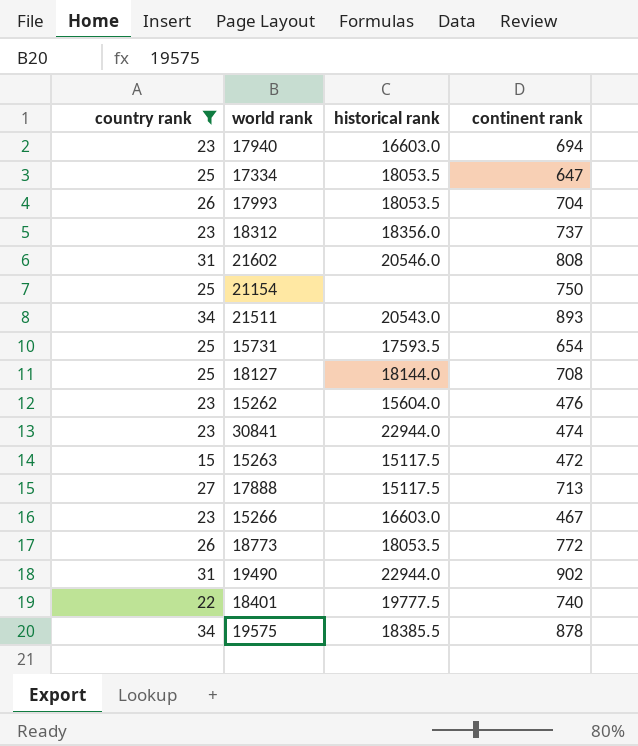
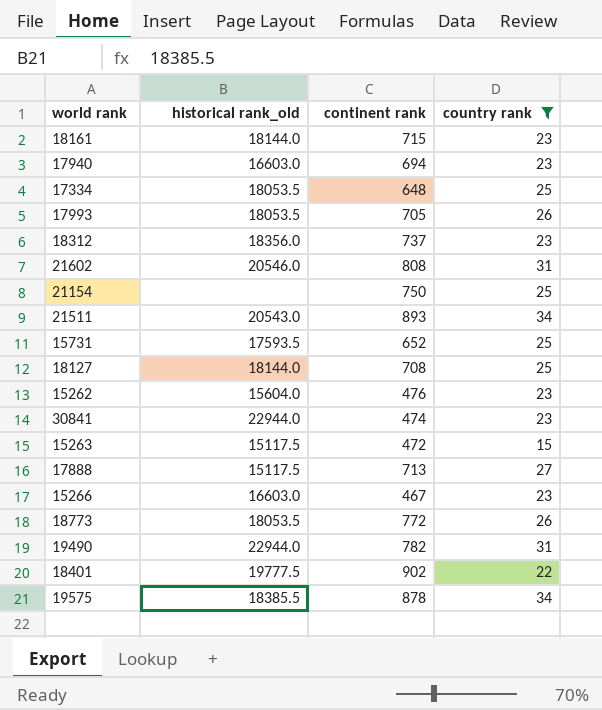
column name: historical rank -> historical rank_old
column country rank | position: 1 -> 4
row 18161: none -> 18144.0 | 715 | 23
17334 | continent rank: 647 -> 648
17993 | continent rank: 704 -> 705
15731 | continent rank: 654 -> 652
19490 | continent rank: 902 -> 782
18401 | continent rank: 740 -> 902

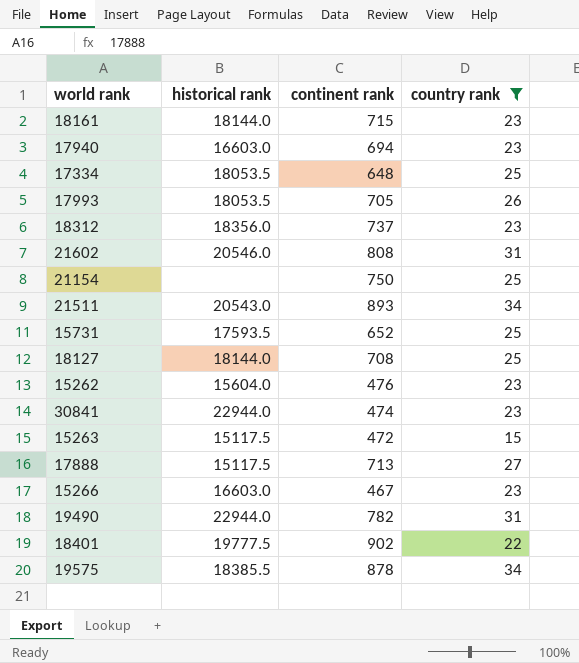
column name: historical rank_old -> historical rank
row 18773: 18053.5 | 772 | 26 -> none

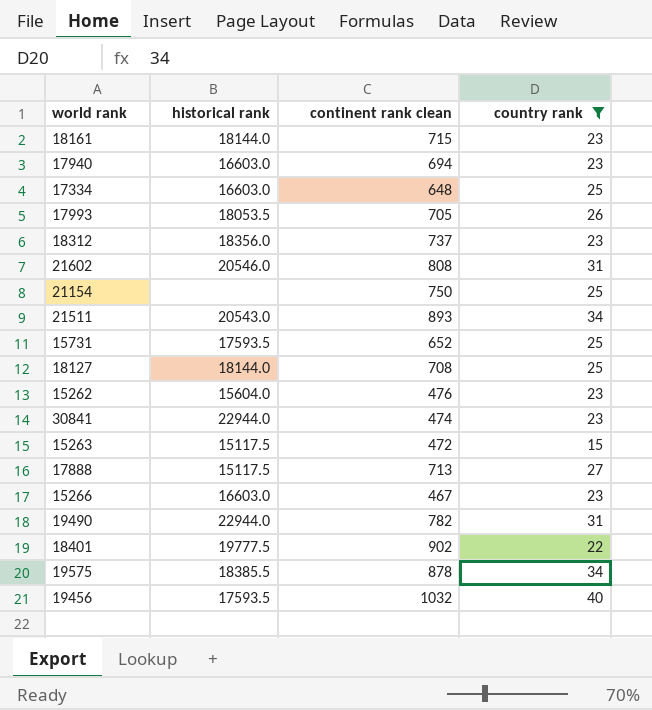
column name: continent rank -> continent rank clean
17334 | historical rank: 18053.5 -> 16603.0
row 19456: none -> 17593.5 | 1032 | 40

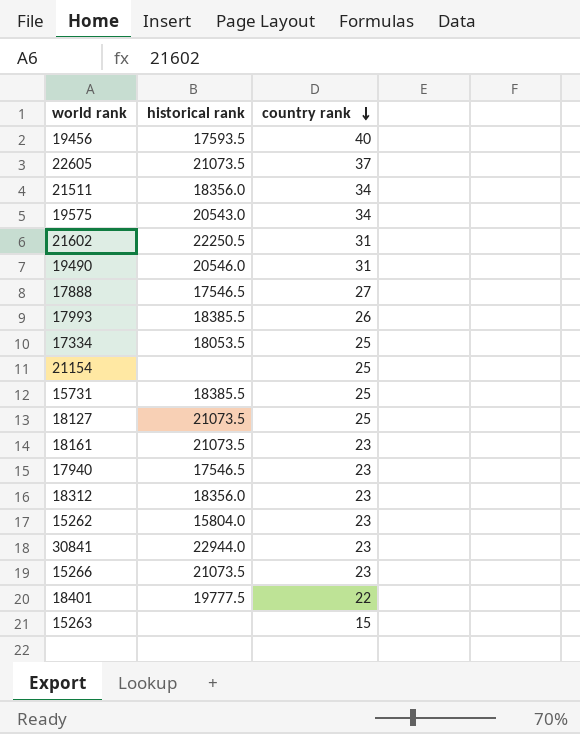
filter: country rank != 37 -> none
row order: none -> country rank descending
column continent rank clean | position: 3 -> none
21511 | historical rank: 20543.0 -> 18356.0
19575 | historical rank: 18385.5 -> 20543.0
21602 | historical rank: 20546.0 -> 22250.5
19490 | historical rank: 22944.0 -> 20546.0
17888 | historical rank: 15117.5 -> 17546.5
17993 | historical rank: 18053.5 -> 18385.5
17334 | historical rank: 16603.0 -> 18053.5
15731 | historical rank: 17593.5 -> 18385.5
18127 | historical rank: 18144.0 -> 21073.5
18161 | historical rank: 18144.0 -> 21073.5
17940 | historical rank: 16603.0 -> 17546.5
15262 | historical rank: 15604.0 -> 15804.0
15266 | historical rank: 16603.0 -> 21073.5
15263 | historical rank: 15117.5 -> none

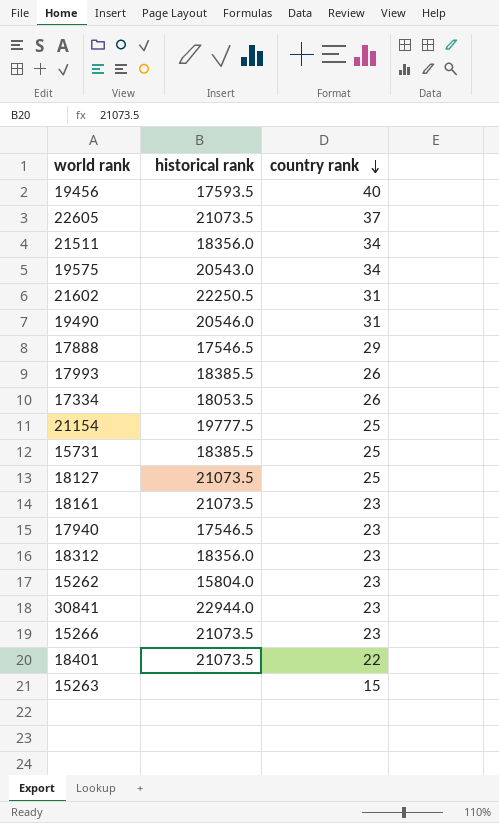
17888 | country rank: 27 -> 29
17334 | country rank: 25 -> 26
21154 | historical rank: none -> 19777.5
18401 | historical rank: 19777.5 -> 21073.5

